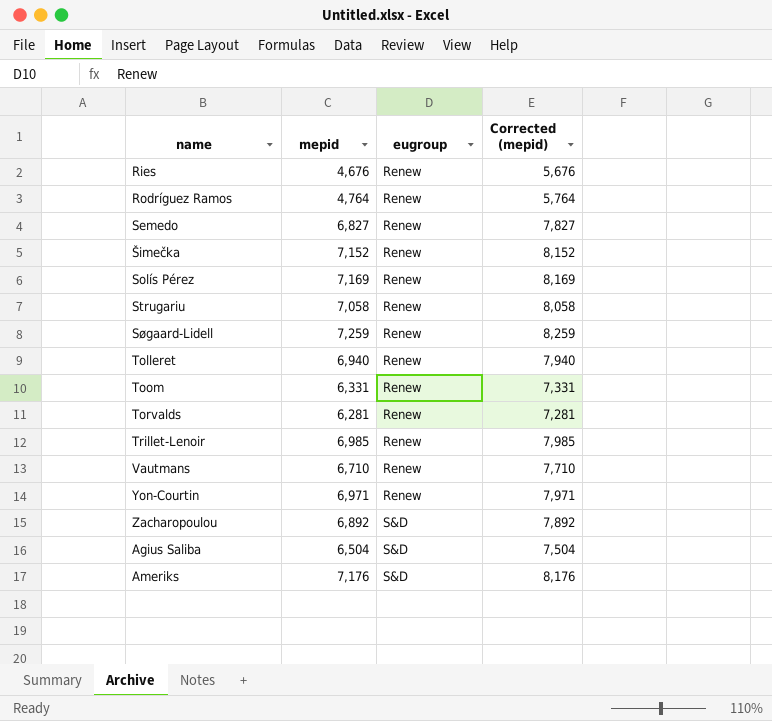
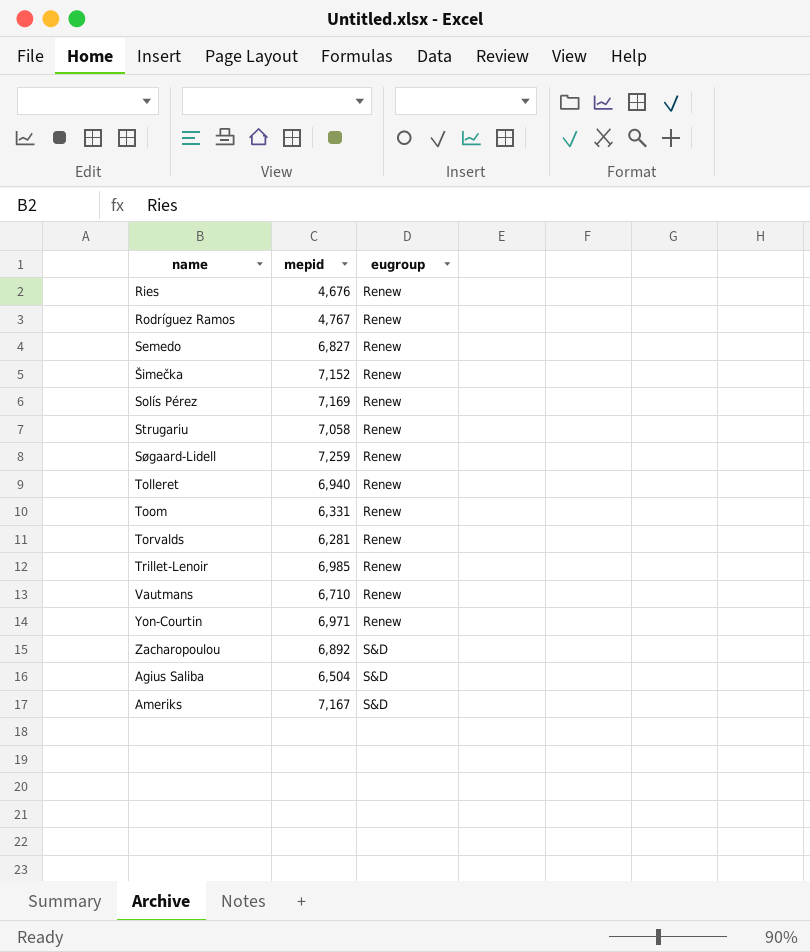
column Corrected (mepid) | formula: [mepid] + 1000 -> none
Rodríguez Ramos | mepid: 4,764 -> 4,767
Ameriks | mepid: 7,176 -> 7,167

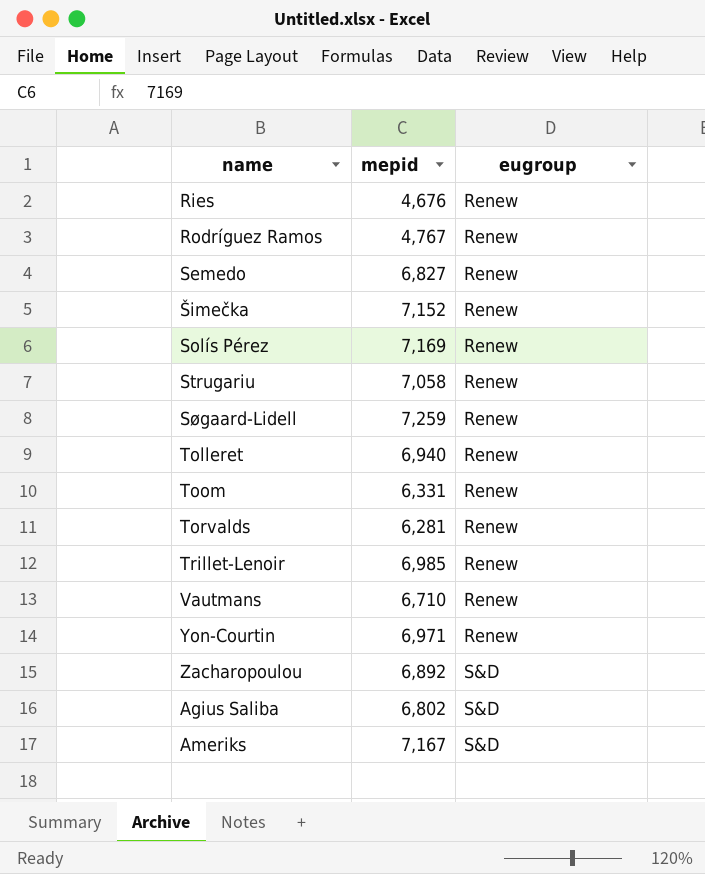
Agius Saliba | mepid: 6,504 -> 6,802

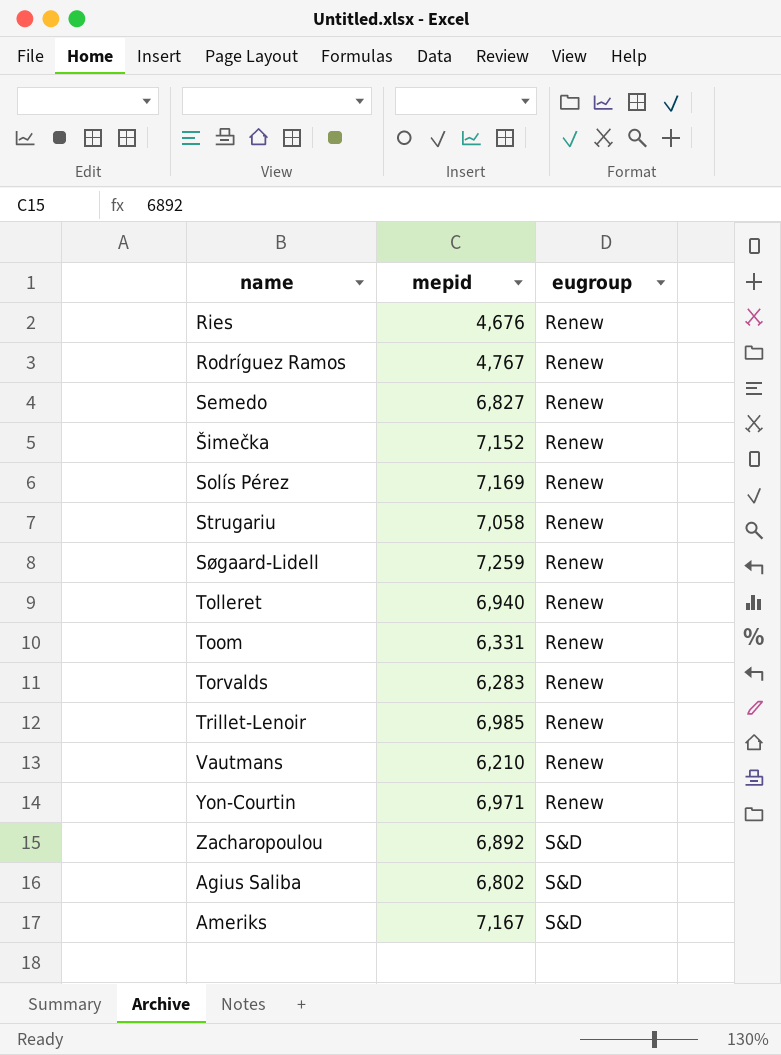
Torvalds | mepid: 6,281 -> 6,283
Vautmans | mepid: 6,710 -> 6,210

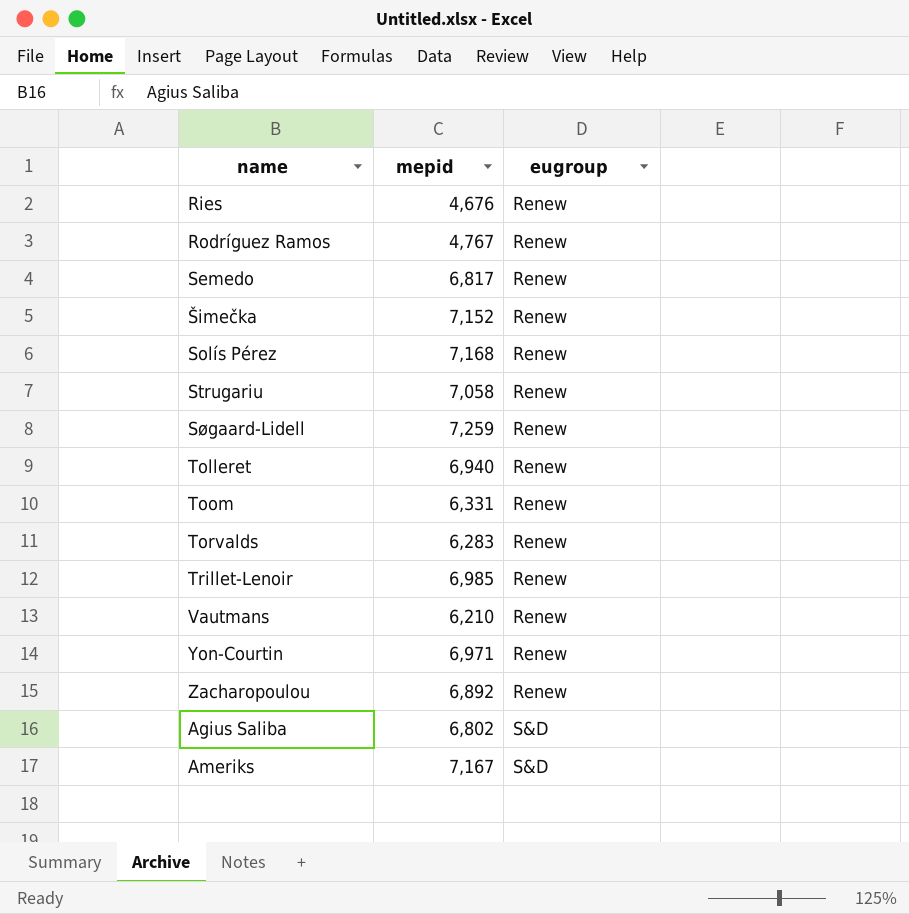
Semedo | mepid: 6,827 -> 6,817
Solís Pérez | mepid: 7,169 -> 7,168
Zacharopoulou | eugroup: S&D -> Renew

